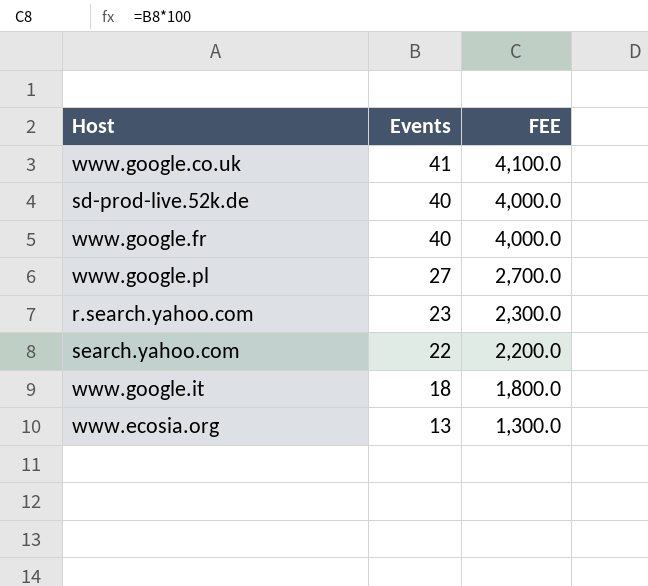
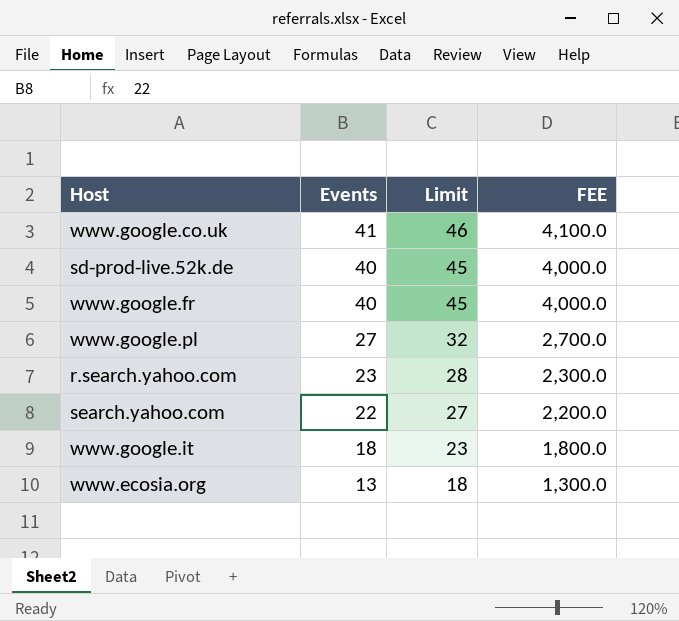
column Limit | formula: none -> [Events] + 5

